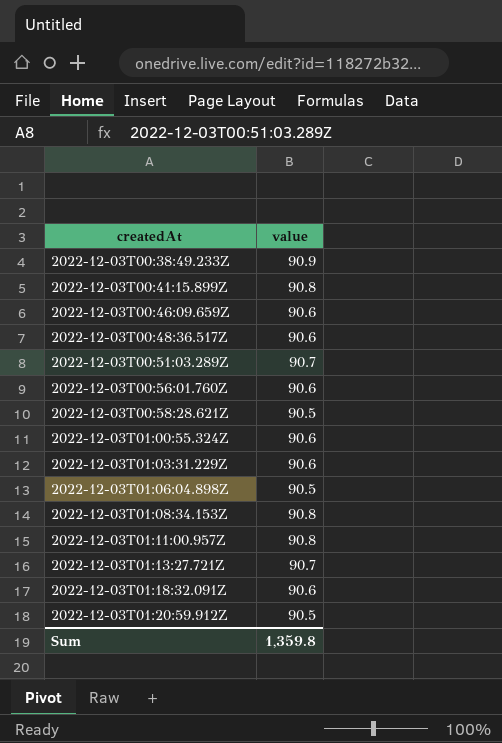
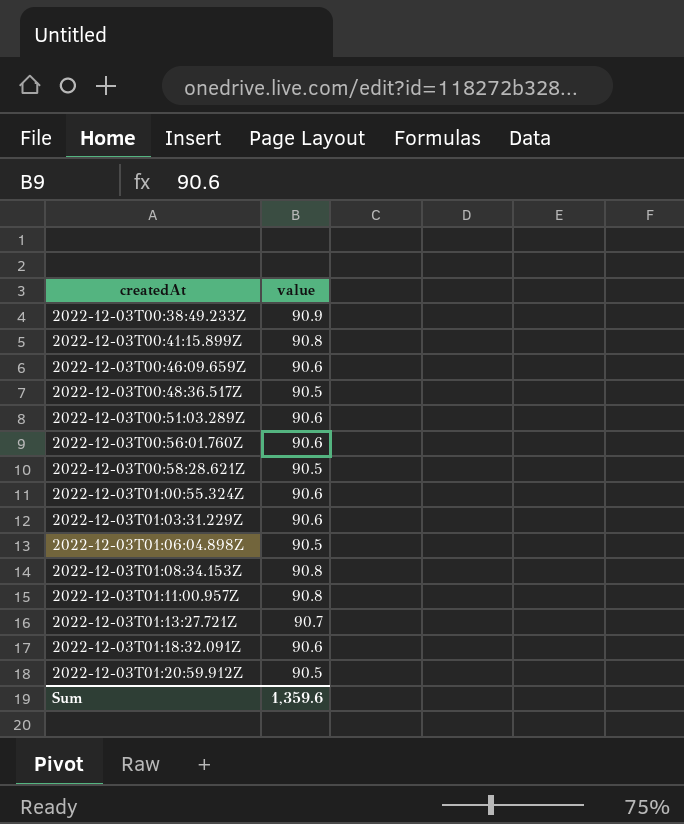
2022-12-03T00:48:36.517Z | value: 90.6 -> 90.5
2022-12-03T00:51:03.289Z | value: 90.7 -> 90.6
Sum | value: 1,359.8 -> 1,359.6

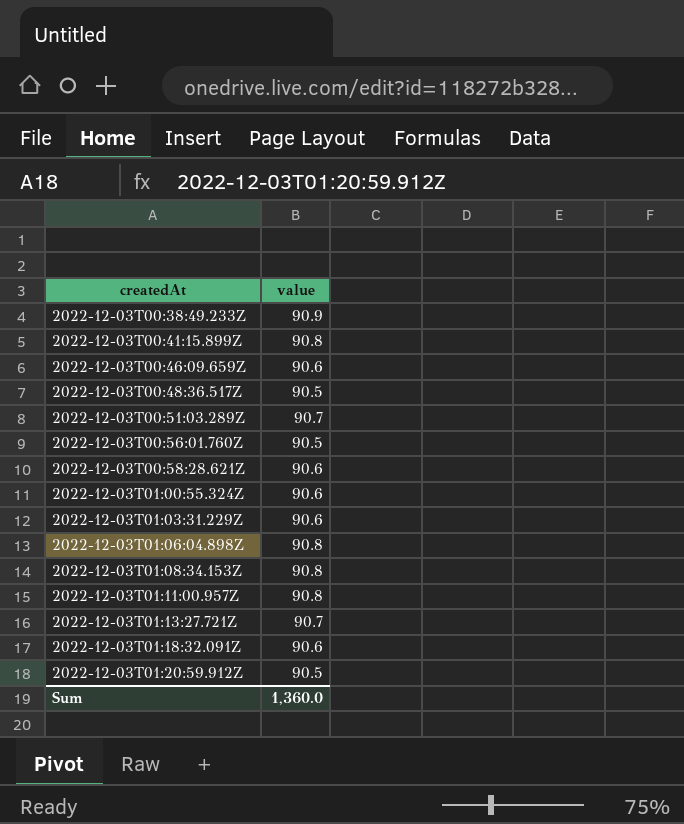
2022-12-03T00:51:03.289Z | value: 90.6 -> 90.7
2022-12-03T00:56:01.760Z | value: 90.6 -> 90.5
2022-12-03T00:58:28.621Z | value: 90.5 -> 90.6
2022-12-03T01:06:04.898Z | value: 90.5 -> 90.8
Sum | value: 1,359.6 -> 1,360.0

